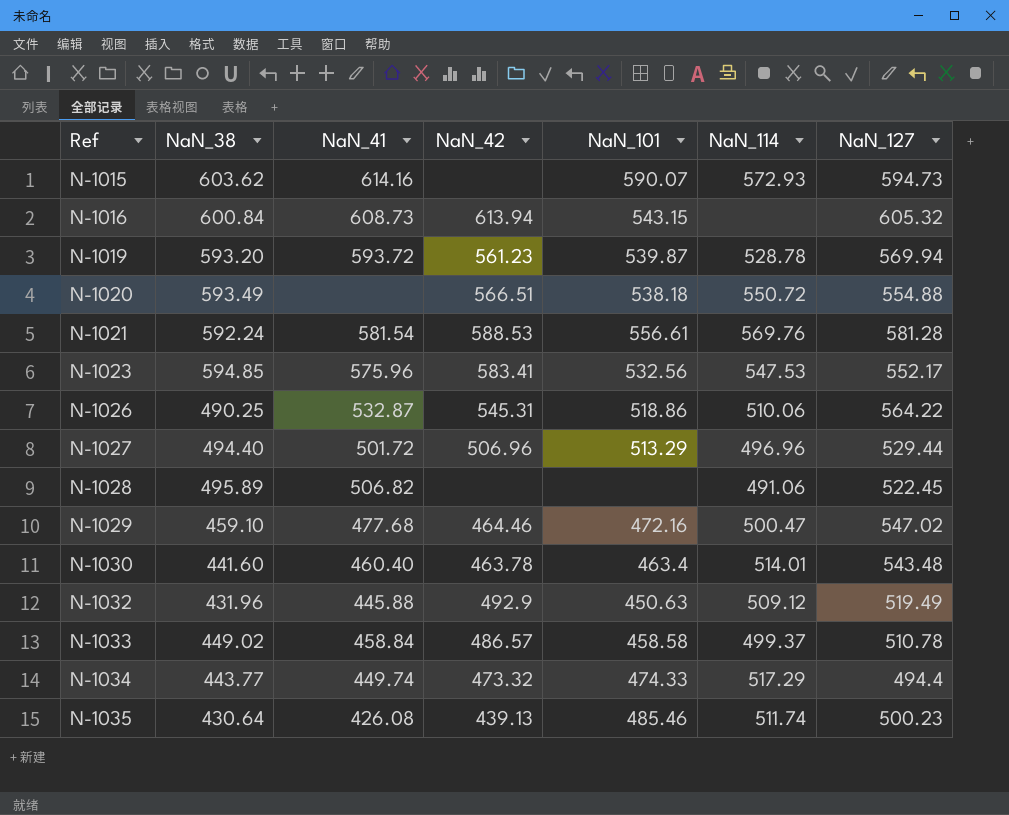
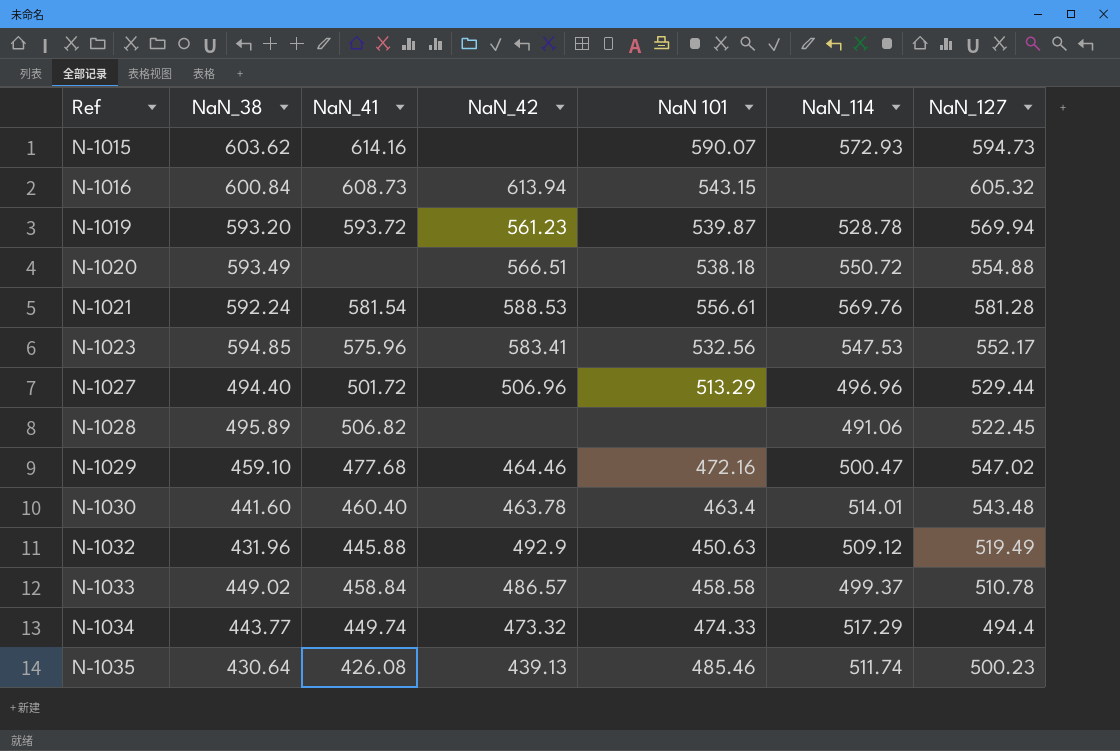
column name: NaN_101 -> NaN 101
row N-1026: 490.25 | 532.87 | 545.31 | 518.86 | 510.06 | 564.22 -> none

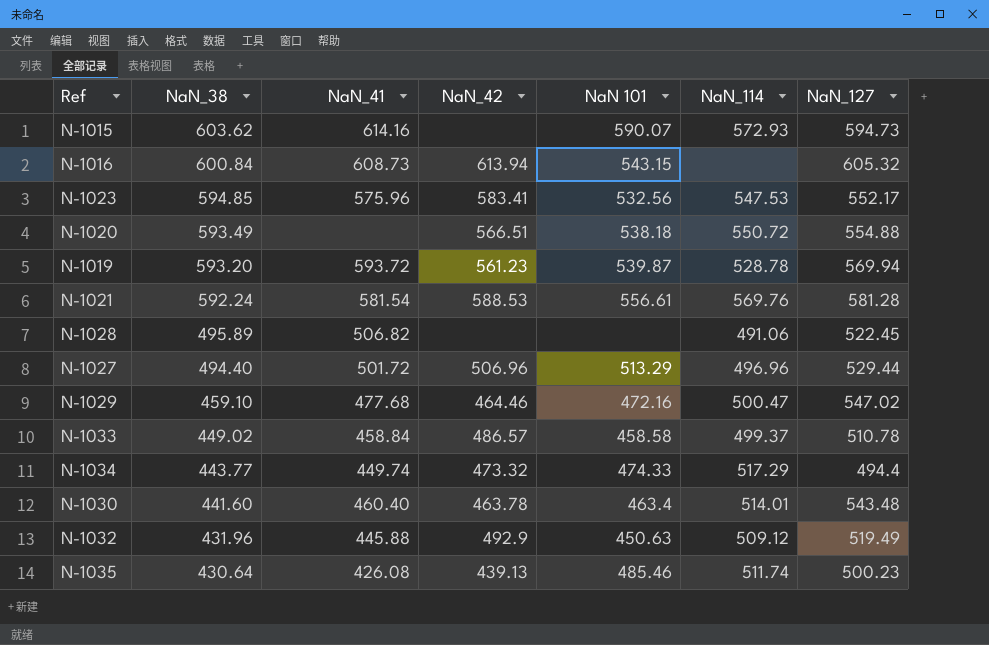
row order: Ref ascending -> NaN_38 descending

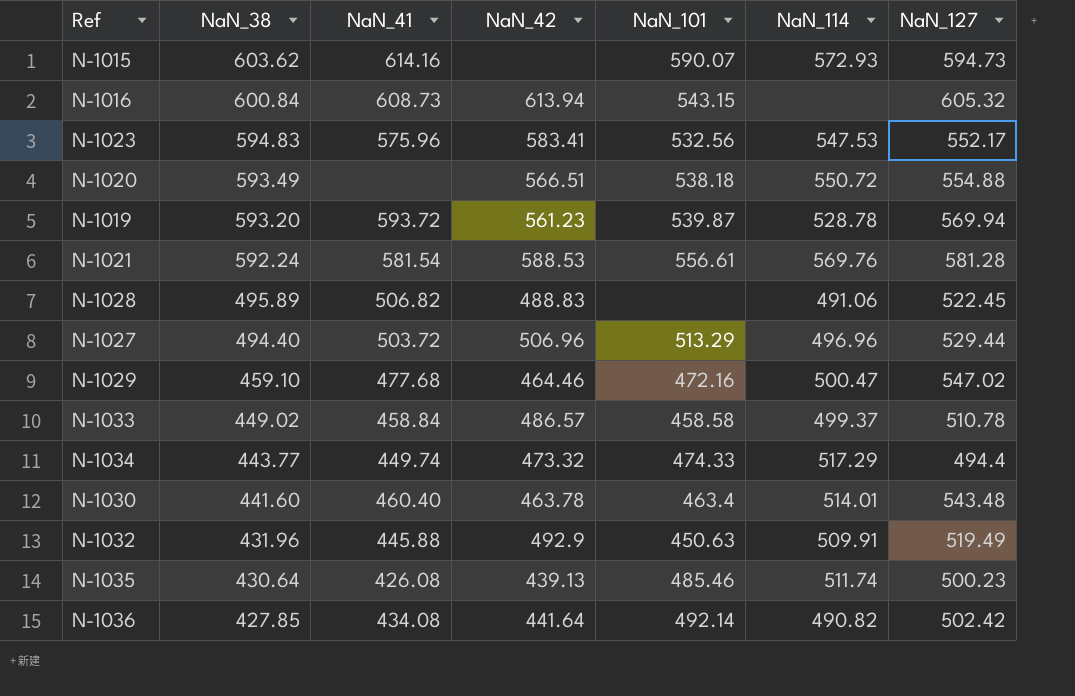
column name: NaN 101 -> NaN_101
N-1023 | NaN_38: 594.85 -> 594.83
N-1028 | NaN_42: none -> 488.83
N-1027 | NaN_41: 501.72 -> 503.72
N-1032 | NaN_114: 509.12 -> 509.91
row N-1036: none -> 427.85 | 434.08 | 441.64 | 492.14 | 490.82 | 502.42

